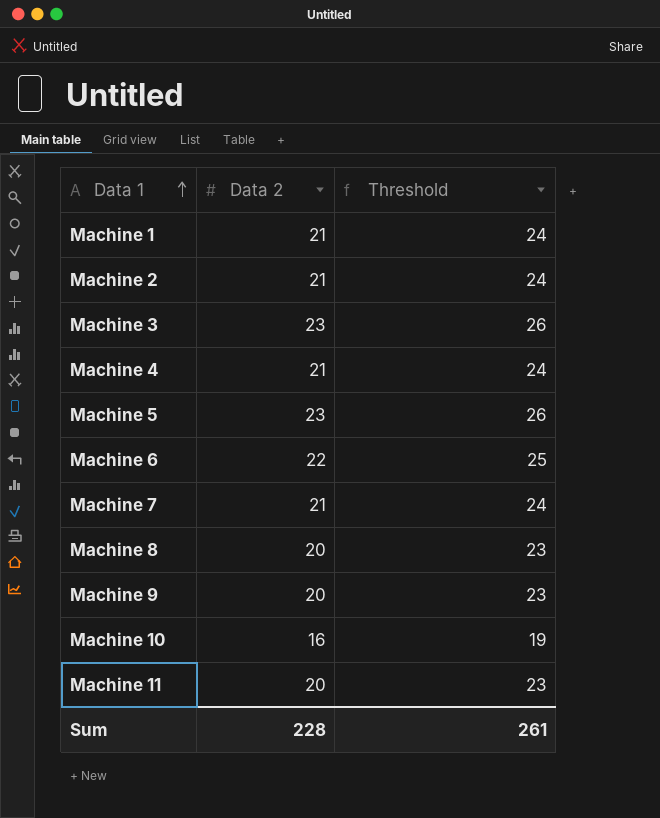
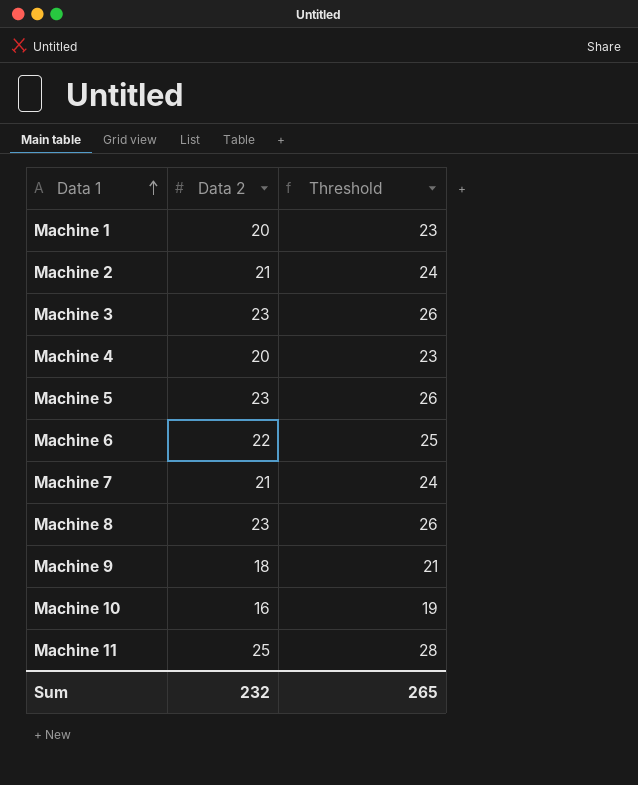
Machine 1 | Data 2: 21 -> 20
Machine 1 | Threshold: 24 -> 23
Machine 4 | Data 2: 21 -> 20
Machine 4 | Threshold: 24 -> 23
Machine 8 | Data 2: 20 -> 23
Machine 8 | Threshold: 23 -> 26
Machine 9 | Data 2: 20 -> 18
Machine 9 | Threshold: 23 -> 21
Machine 11 | Data 2: 20 -> 25
Machine 11 | Threshold: 23 -> 28
Sum | Data 2: 228 -> 232
Sum | Threshold: 261 -> 265

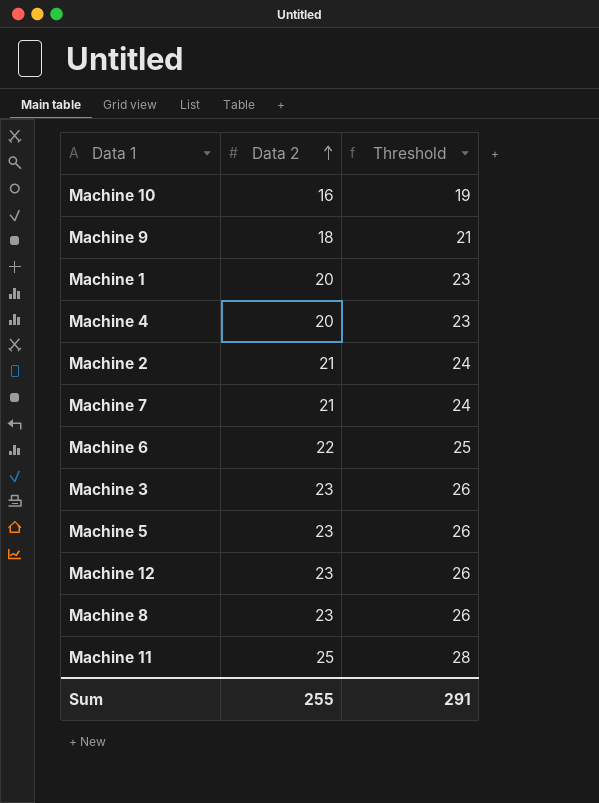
row order: Data 1 ascending -> Data 2 ascending
row Machine 12: none -> 23 | 26
Sum | Data 2: 232 -> 255
Sum | Threshold: 265 -> 291

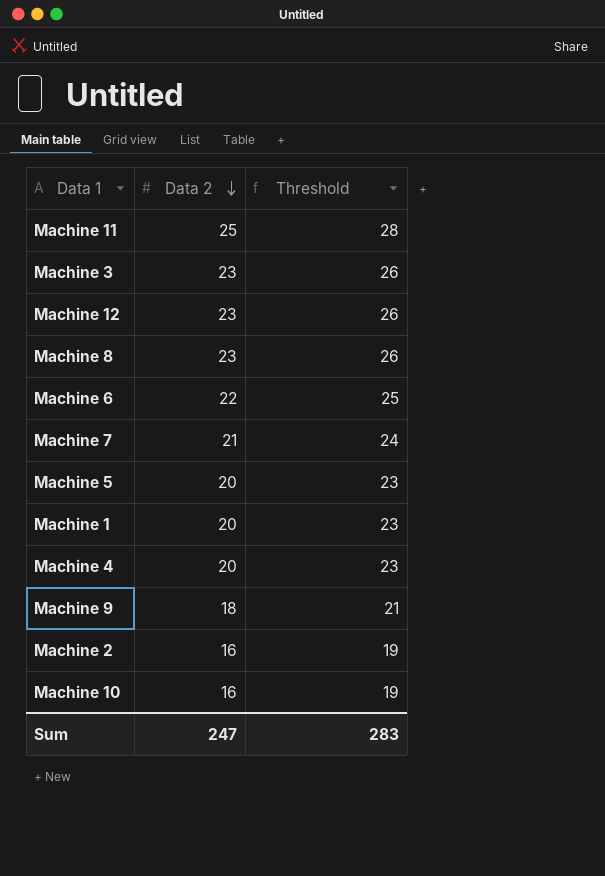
row order: Data 2 ascending -> Data 2 descending
Machine 5 | Data 2: 23 -> 20
Machine 5 | Threshold: 26 -> 23
Machine 2 | Data 2: 21 -> 16
Machine 2 | Threshold: 24 -> 19
Sum | Data 2: 255 -> 247
Sum | Threshold: 291 -> 283

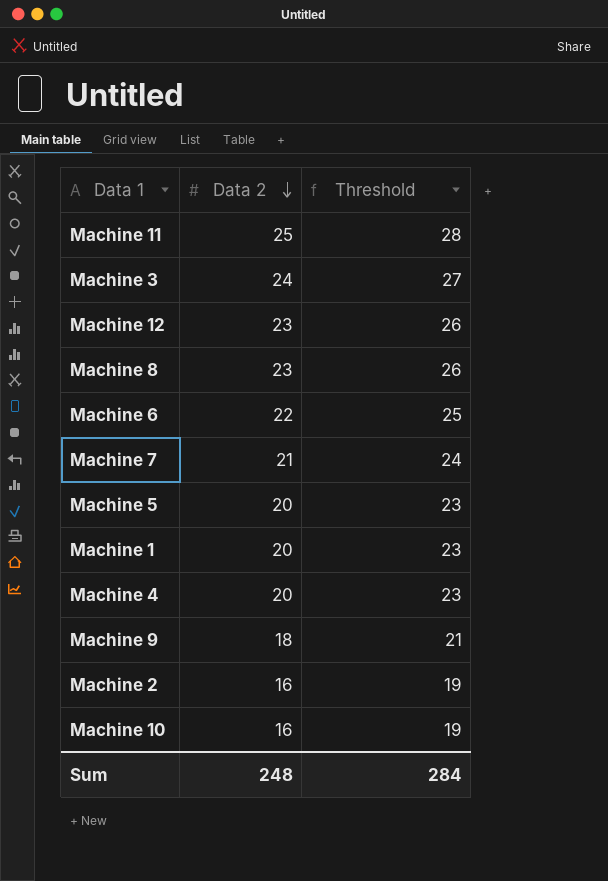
Machine 3 | Data 2: 23 -> 24
Machine 3 | Threshold: 26 -> 27
Sum | Data 2: 247 -> 248
Sum | Threshold: 283 -> 284

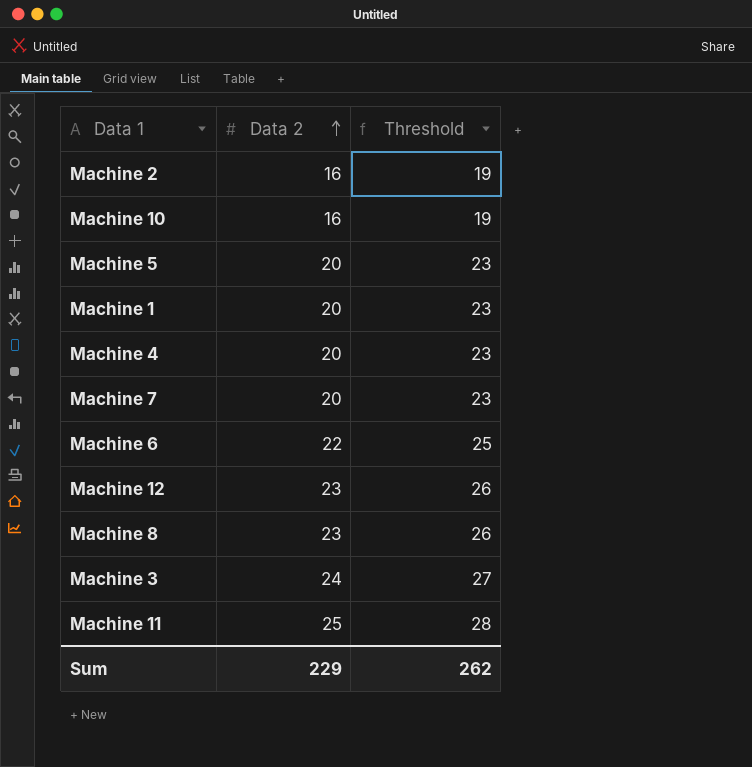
row order: Data 2 descending -> Data 2 ascending
row Machine 9: 18 | 21 -> none
Machine 7 | Data 2: 21 -> 20
Machine 7 | Threshold: 24 -> 23
Sum | Data 2: 248 -> 229
Sum | Threshold: 284 -> 262

